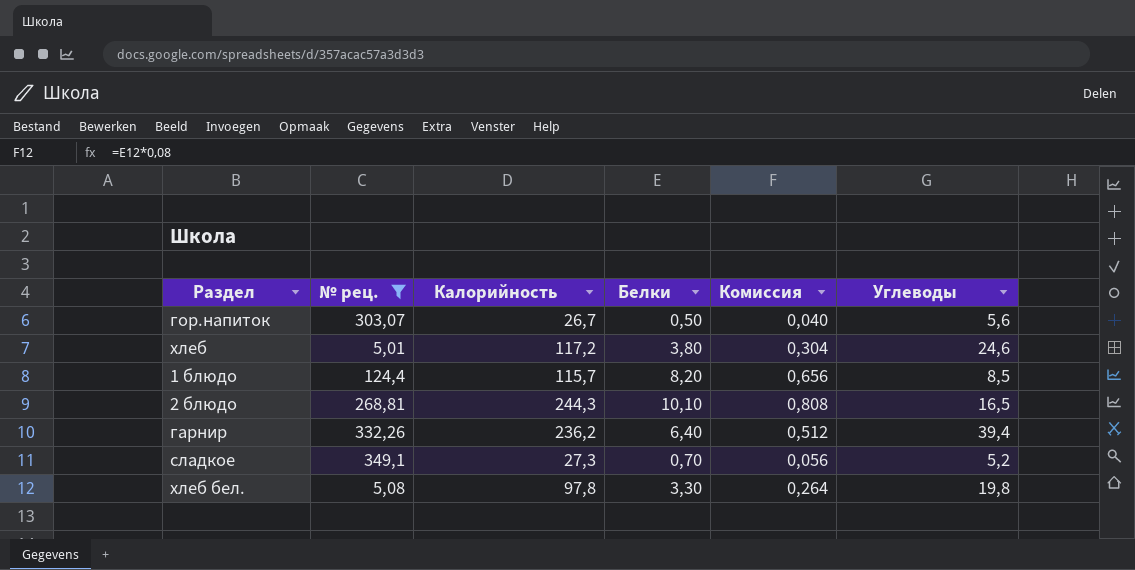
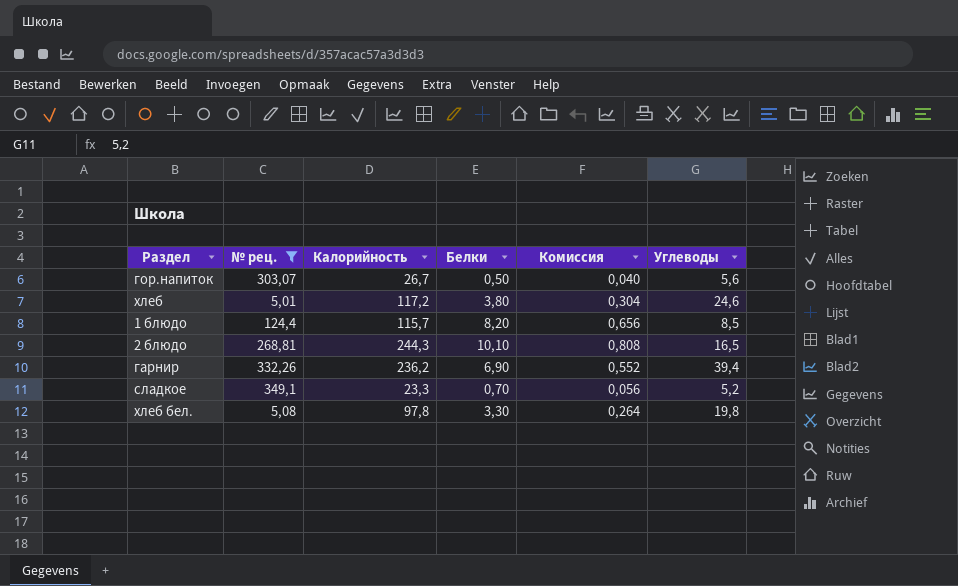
гарнир | Белки: 6,40 -> 6,90
гарнир | Комиссия: 0,512 -> 0,552
сладкое | Калорийность: 27,3 -> 23,3

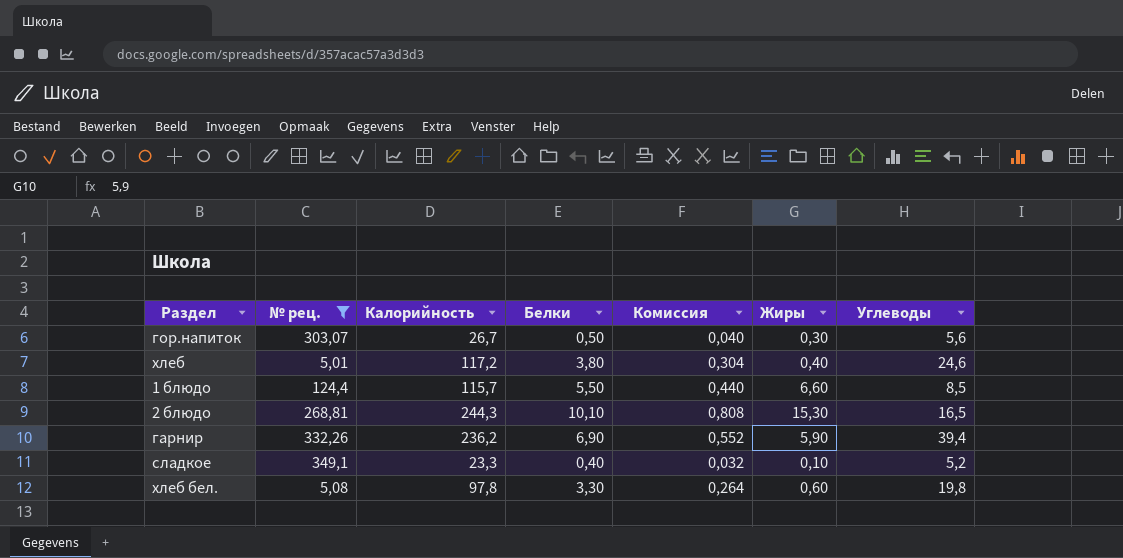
column Жиры | position: none -> 6
1 блюдо | Белки: 8,20 -> 5,50
1 блюдо | Комиссия: 0,656 -> 0,440
сладкое | Белки: 0,70 -> 0,40
сладкое | Комиссия: 0,056 -> 0,032

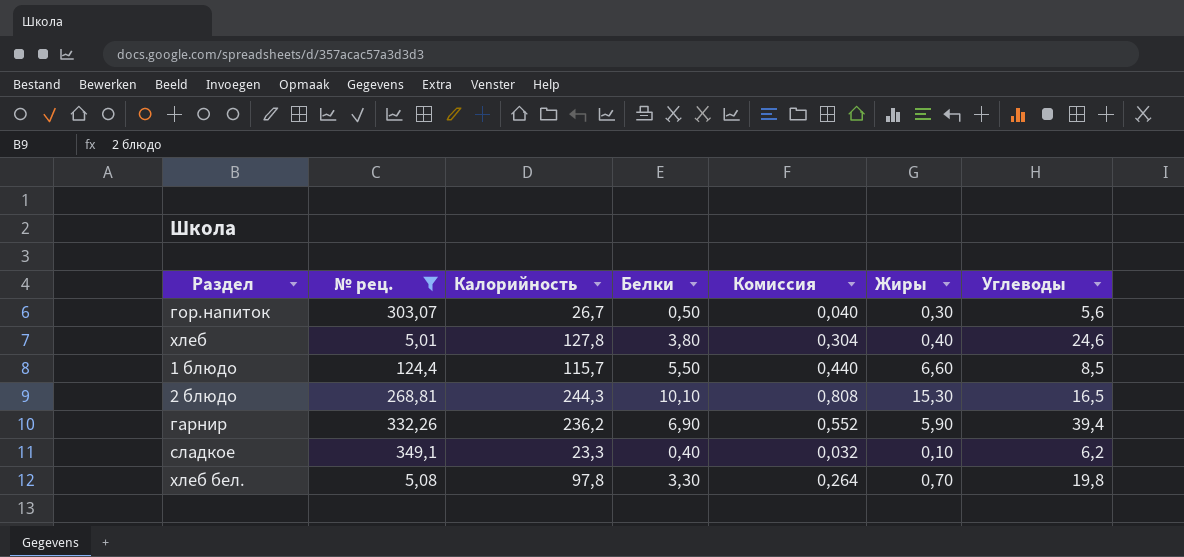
хлеб | Калорийность: 117,2 -> 127,8
сладкое | Углеводы: 5,2 -> 6,2
хлеб бел. | Жиры: 0,60 -> 0,70

